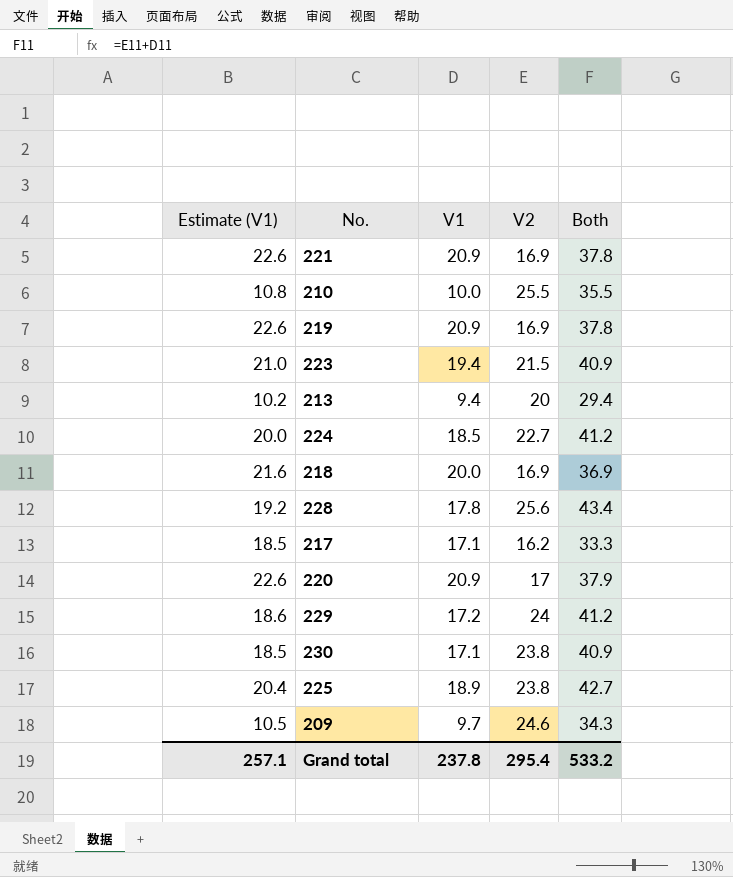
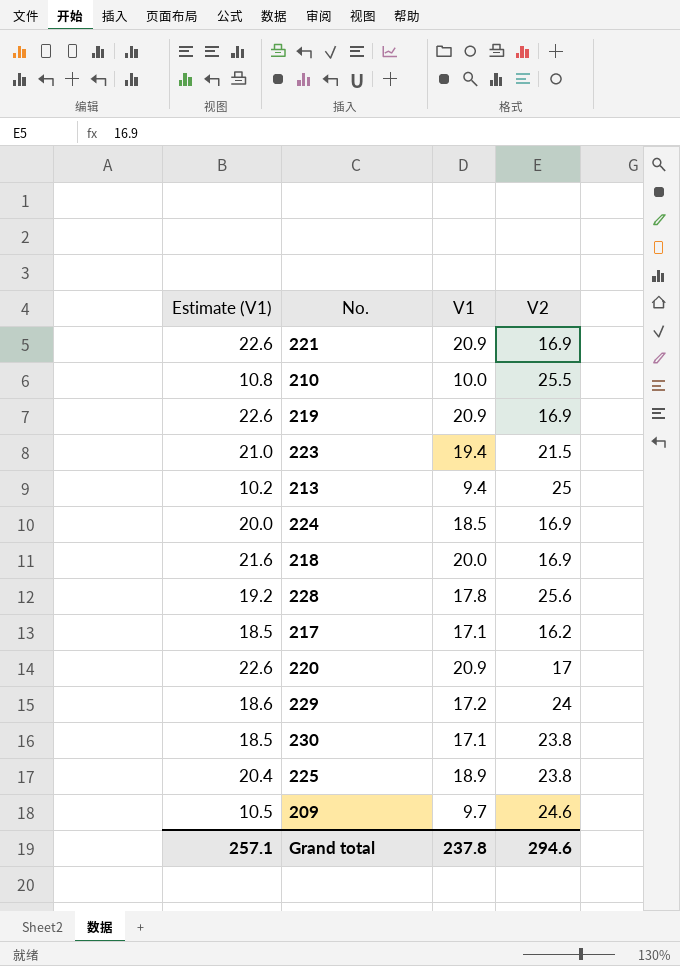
column Both | formula: [V1] + [V2] -> none
213 | V2: 20 -> 25
224 | V2: 22.7 -> 16.9
Grand total | V2: 295.4 -> 294.6

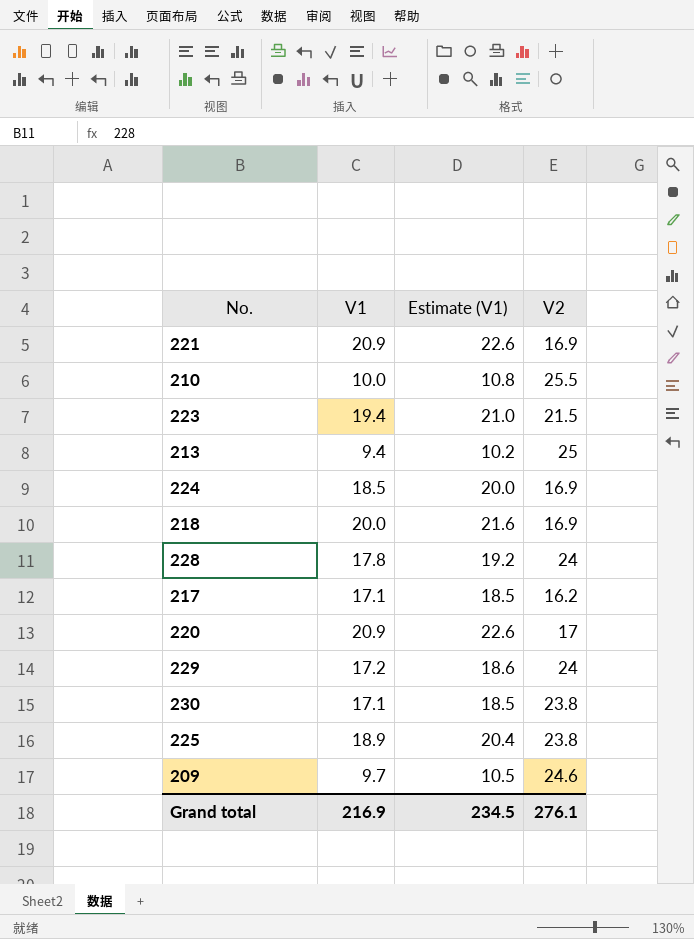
column Estimate (V1) | position: 1 -> 3
row 219: 22.6 | 20.9 | 16.9 -> none
228 | V2: 25.6 -> 24
Grand total | V1: 237.8 -> 216.9
Grand total | Estimate (V1): 257.1 -> 234.5
Grand total | V2: 294.6 -> 276.1

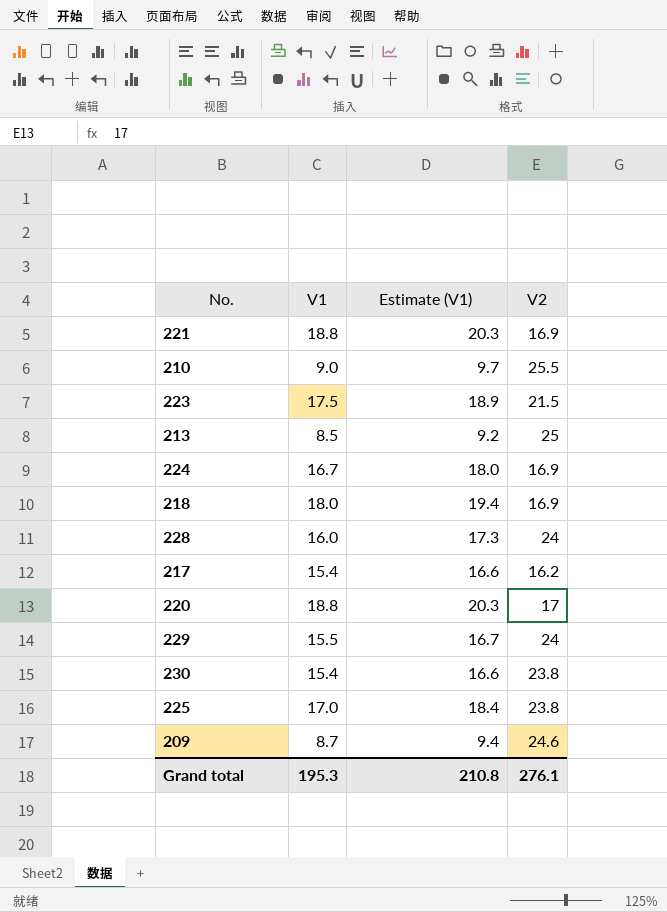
221 | V1: 20.9 -> 18.8
221 | Estimate (V1): 22.6 -> 20.3
210 | V1: 10.0 -> 9.0
210 | Estimate (V1): 10.8 -> 9.7
223 | V1: 19.4 -> 17.5
223 | Estimate (V1): 21.0 -> 18.9
213 | V1: 9.4 -> 8.5
213 | Estimate (V1): 10.2 -> 9.2
224 | V1: 18.5 -> 16.7
224 | Estimate (V1): 20.0 -> 18.0
218 | V1: 20.0 -> 18.0
218 | Estimate (V1): 21.6 -> 19.4
228 | V1: 17.8 -> 16.0
228 | Estimate (V1): 19.2 -> 17.3
217 | V1: 17.1 -> 15.4
217 | Estimate (V1): 18.5 -> 16.6
220 | V1: 20.9 -> 18.8
220 | Estimate (V1): 22.6 -> 20.3
229 | V1: 17.2 -> 15.5
229 | Estimate (V1): 18.6 -> 16.7
230 | V1: 17.1 -> 15.4
230 | Estimate (V1): 18.5 -> 16.6
225 | V1: 18.9 -> 17.0
225 | Estimate (V1): 20.4 -> 18.4
209 | V1: 9.7 -> 8.7
209 | Estimate (V1): 10.5 -> 9.4
Grand total | V1: 216.9 -> 195.3
Grand total | Estimate (V1): 234.5 -> 210.8

